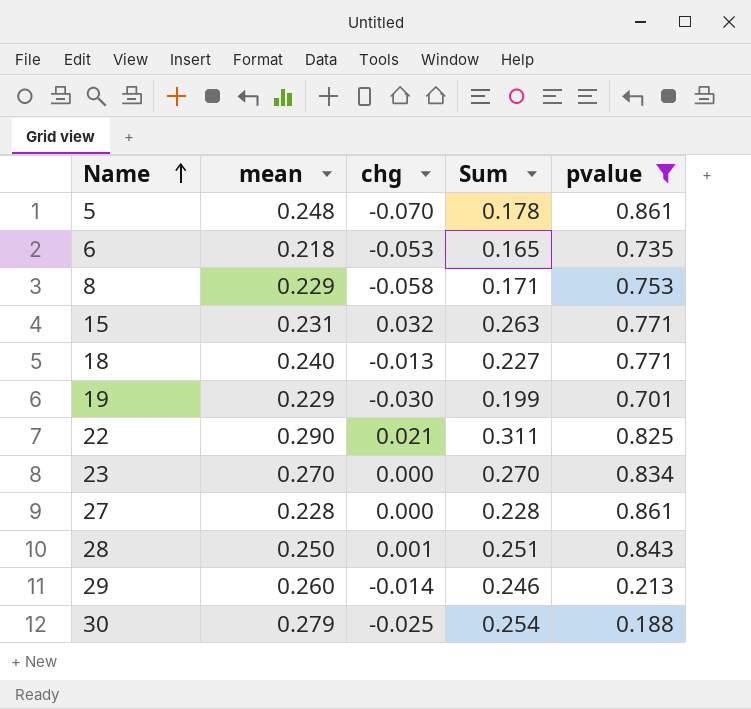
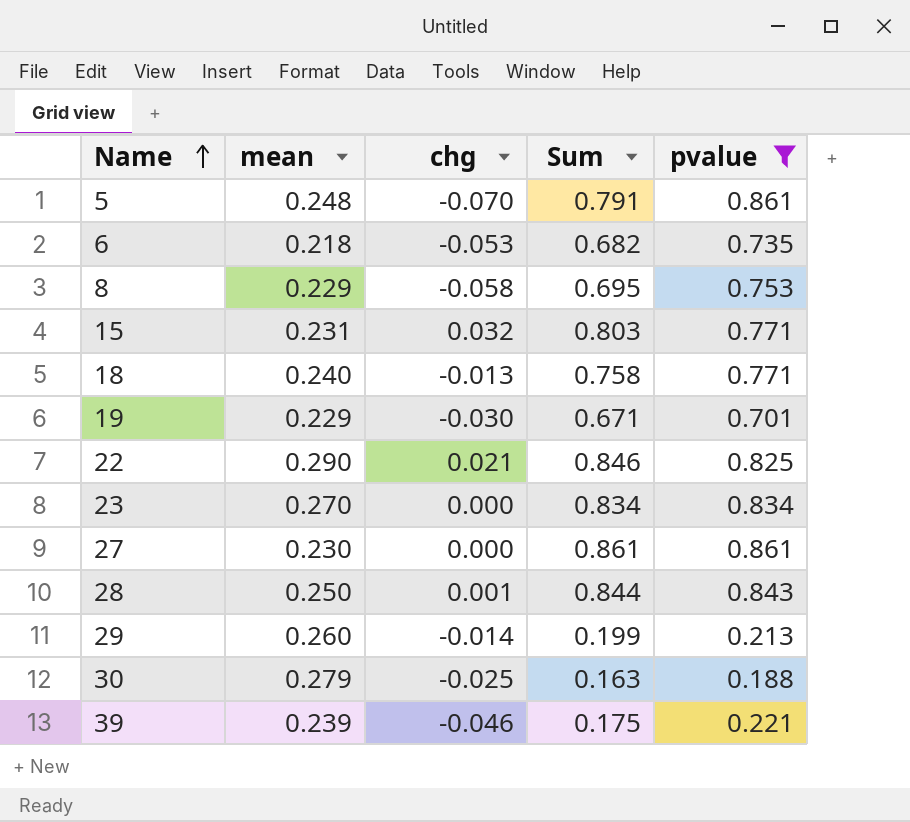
column Sum | formula: [mean] + [chg] -> [chg] + [pvalue]
27 | mean: 0.228 -> 0.230
row 39: none -> 0.239 | -0.046 | 0.175 | 0.221

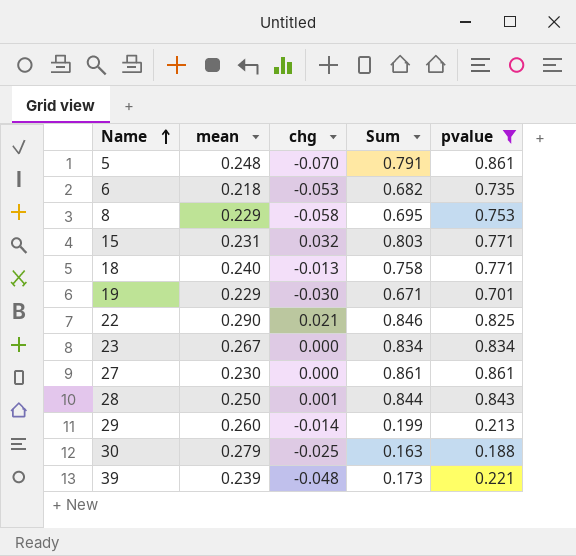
23 | mean: 0.270 -> 0.267
39 | chg: -0.046 -> -0.048
39 | Sum: 0.175 -> 0.173

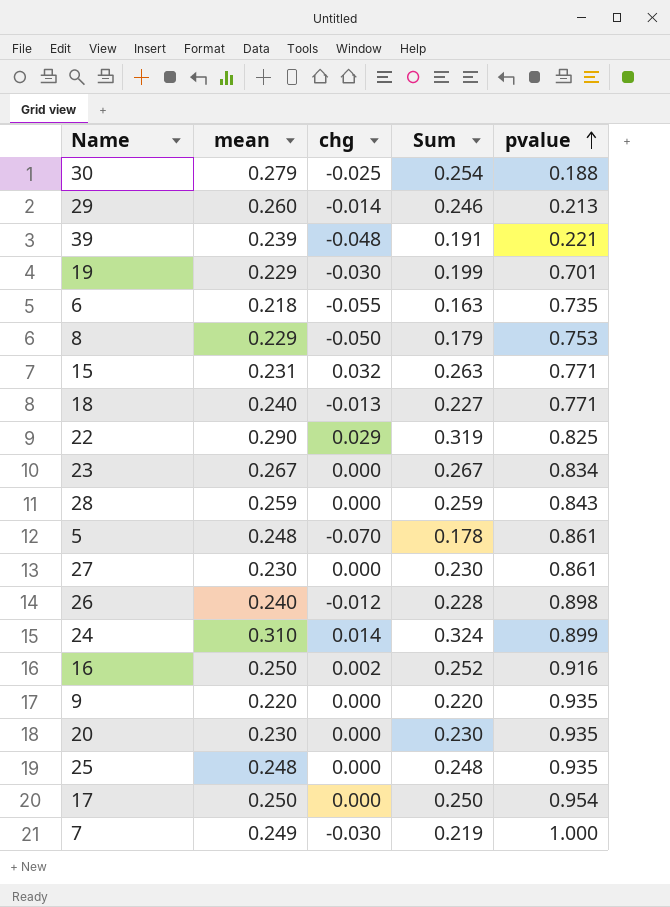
filter: pvalue <= 0.861 -> none
row order: Name ascending -> pvalue ascending
column Sum | formula: [chg] + [pvalue] -> [mean] + [chg]
6 | chg: -0.053 -> -0.055
8 | chg: -0.058 -> -0.050
22 | chg: 0.021 -> 0.029
28 | mean: 0.250 -> 0.259
28 | chg: 0.001 -> 0.000

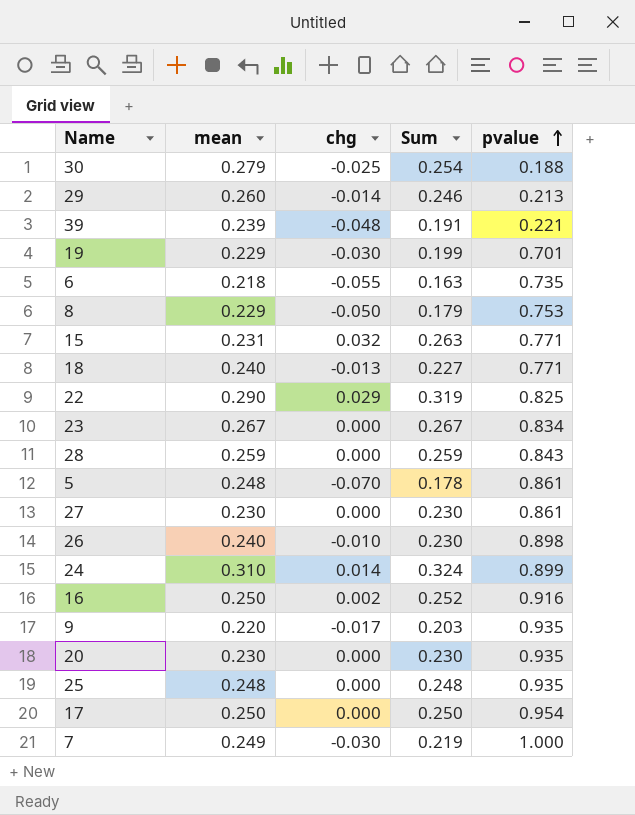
26 | chg: -0.012 -> -0.010
26 | Sum: 0.228 -> 0.230
9 | chg: 0.000 -> -0.017
9 | Sum: 0.220 -> 0.203

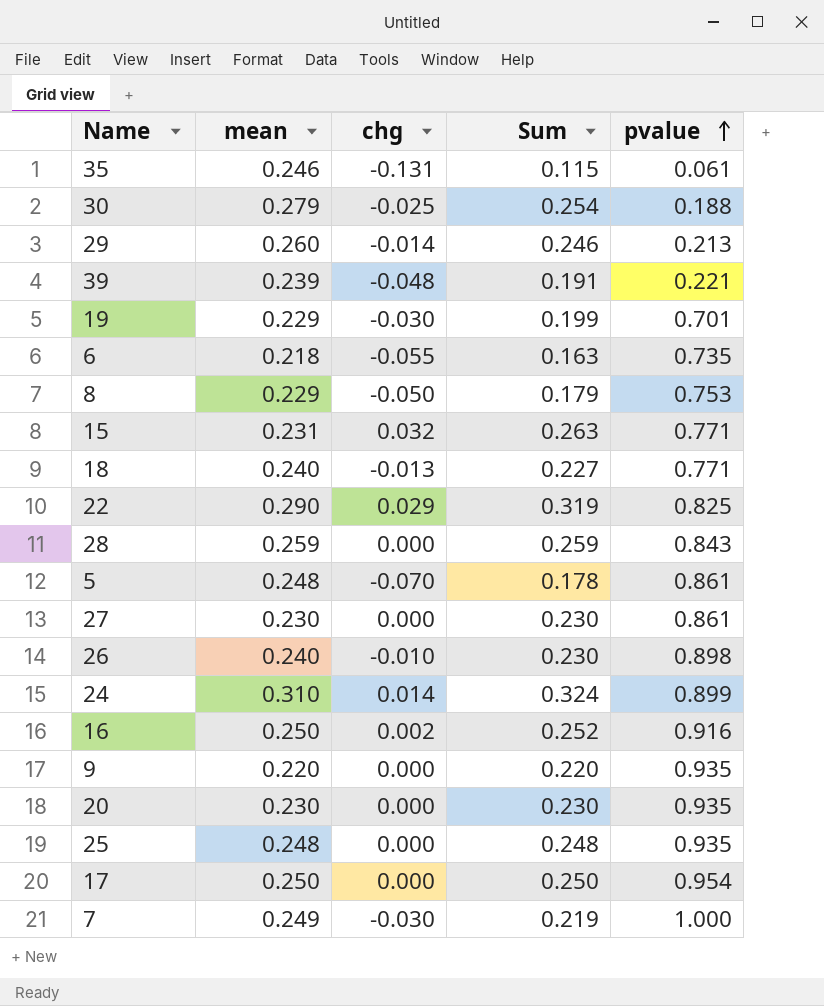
row 23: 0.267 | 0.000 | 0.267 | 0.834 -> none
row 35: none -> 0.246 | -0.131 | 0.115 | 0.061
9 | chg: -0.017 -> 0.000
9 | Sum: 0.203 -> 0.220

